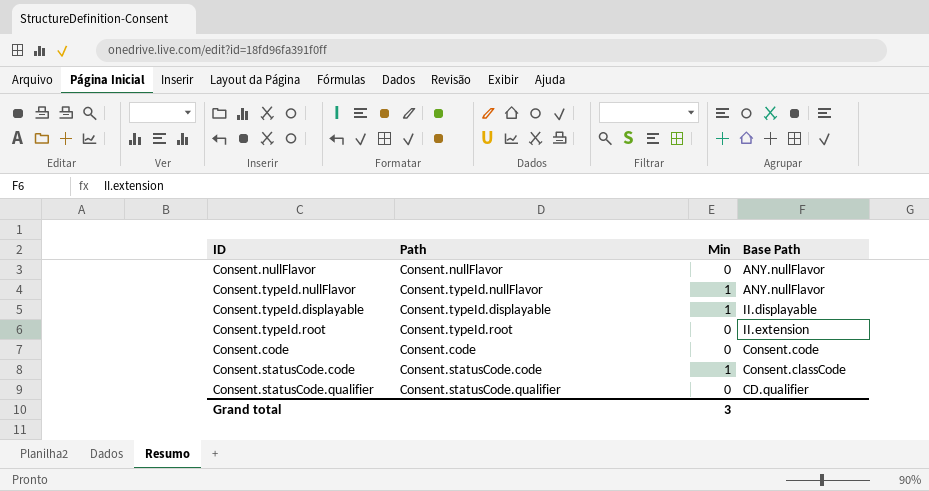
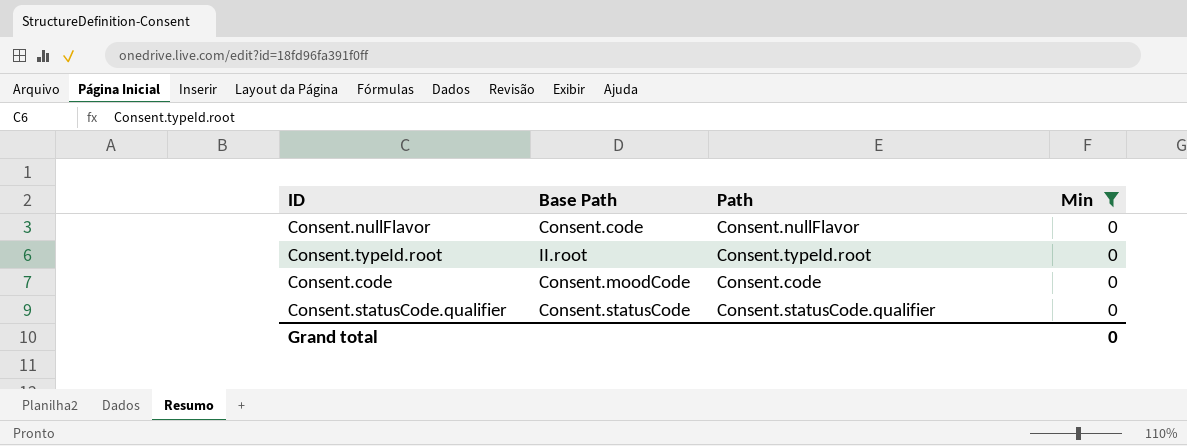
filter: none -> Min = 0
column Base Path | position: 4 -> 2
Consent.nullFlavor | Base Path: ANY.nullFlavor -> Consent.code
Consent.typeId.root | Base Path: II.extension -> II.root
Consent.code | Base Path: Consent.code -> Consent.moodCode
Consent.statusCode.qualifier | Base Path: CD.qualifier -> Consent.statusCode
Grand total | Min: 3 -> 0

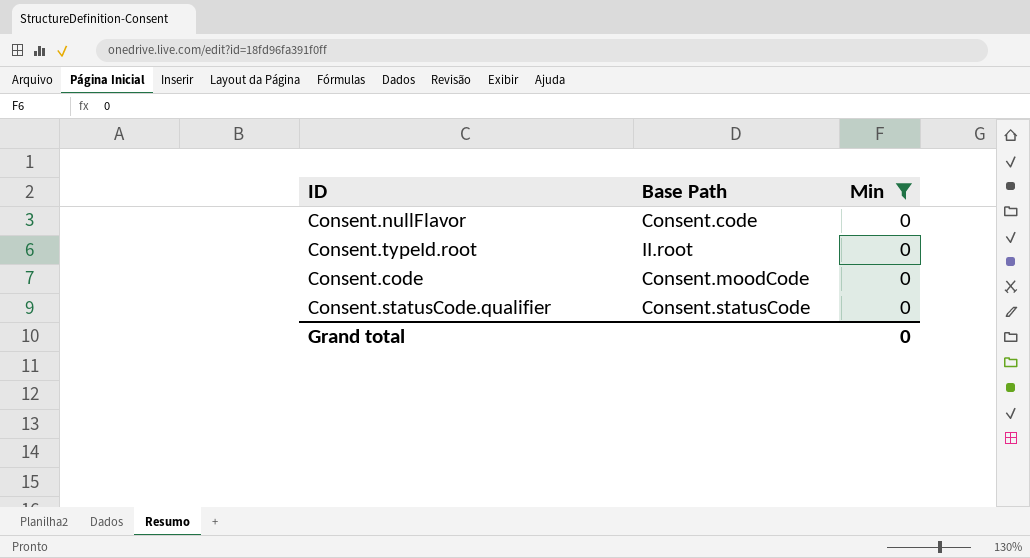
column Path | position: 3 -> none

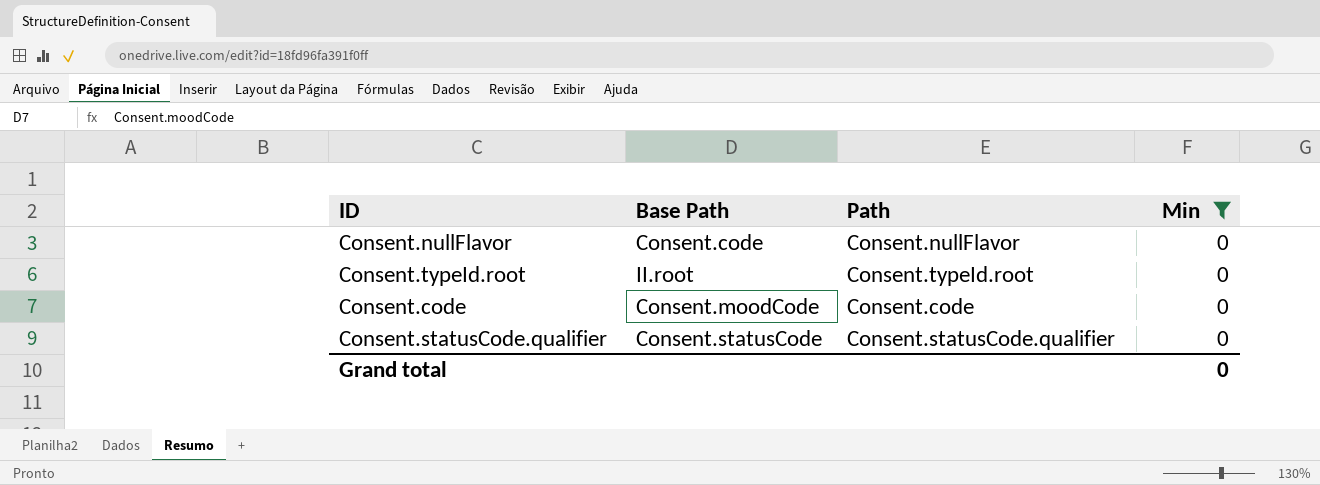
column Path | position: none -> 3

